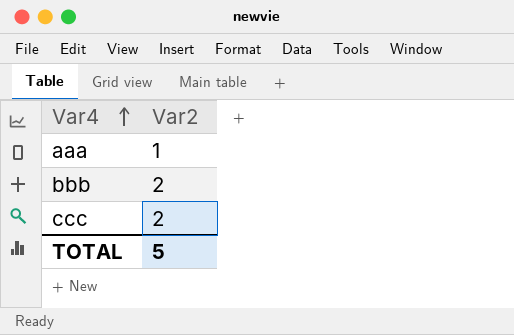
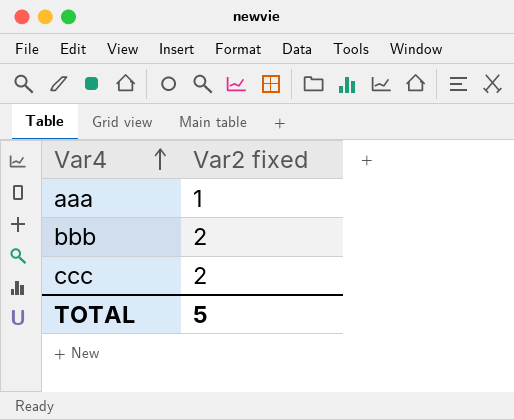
column name: Var2 -> Var2 fixed

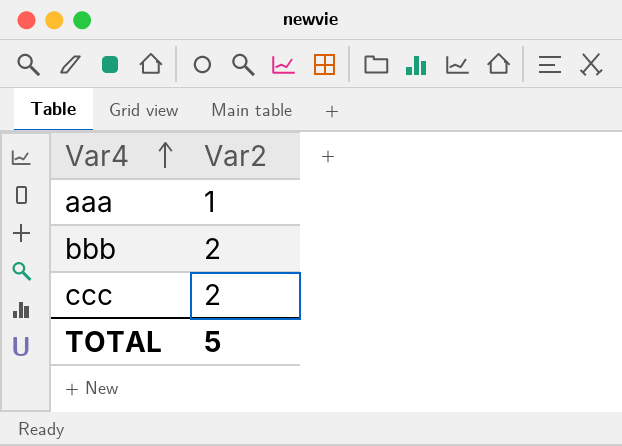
column name: Var2 fixed -> Var2

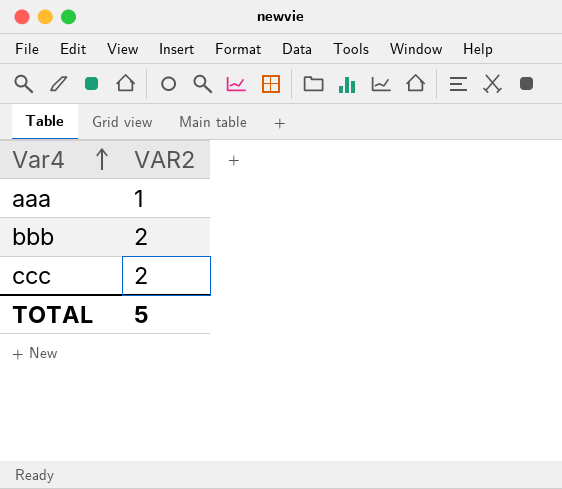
column name: Var2 -> VAR2

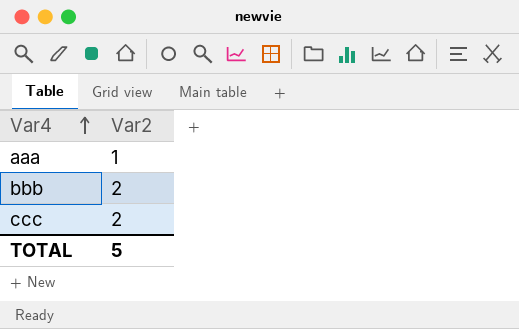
column name: VAR2 -> Var2

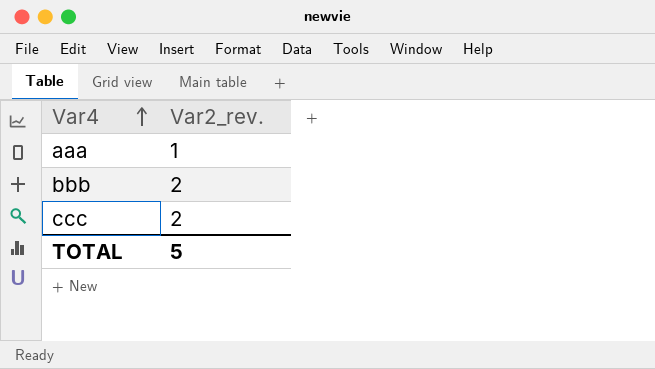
column name: Var2 -> Var2_rev.

